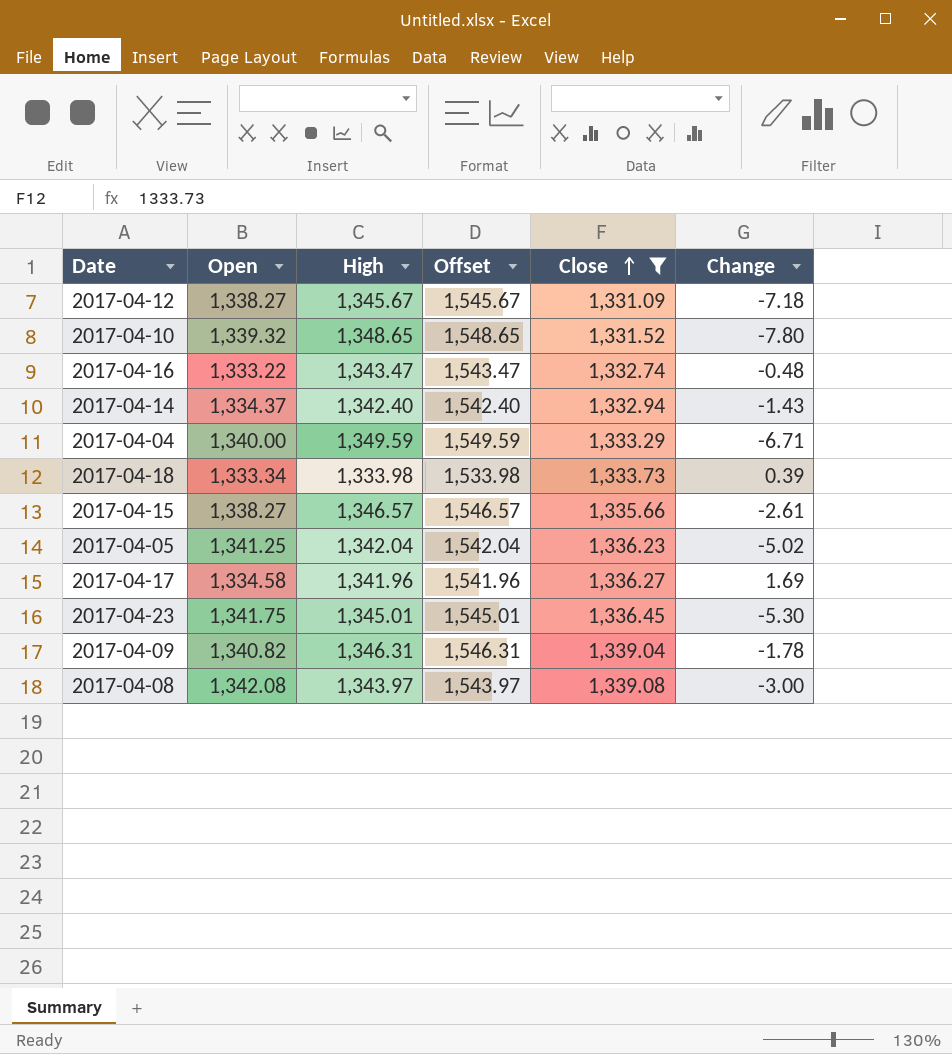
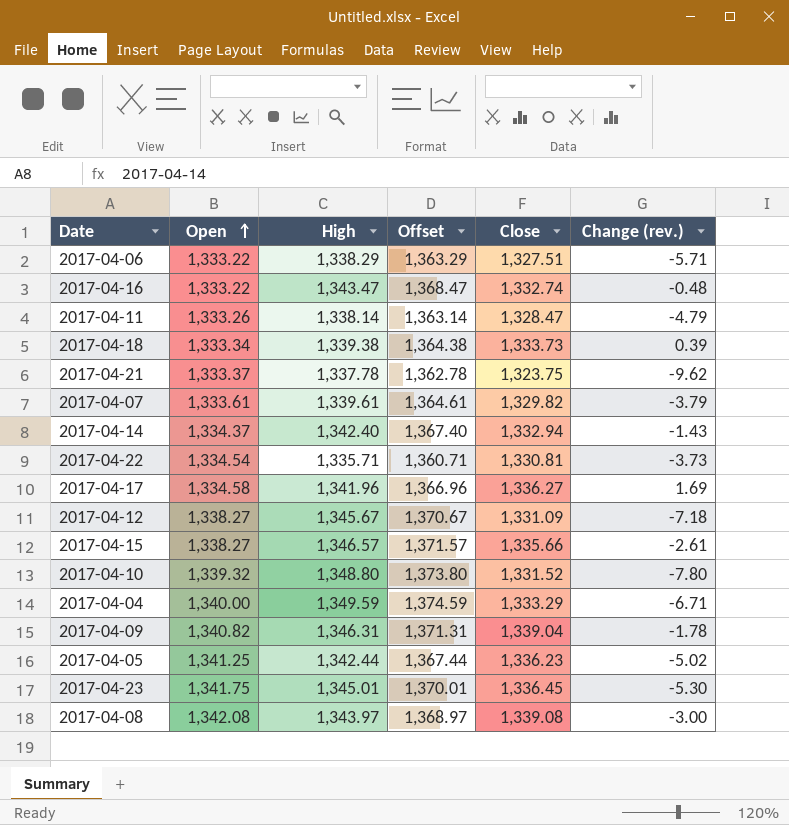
filter: Close >= 1,331.09 -> none
row order: Close ascending -> Open ascending
column Offset | formula: [High] + 200 -> [High] + 25
column name: Change -> Change (rev.)
2017-04-18 | High: 1,333.98 -> 1,339.38
2017-04-10 | High: 1,348.65 -> 1,348.80
2017-04-05 | High: 1,342.04 -> 1,342.44

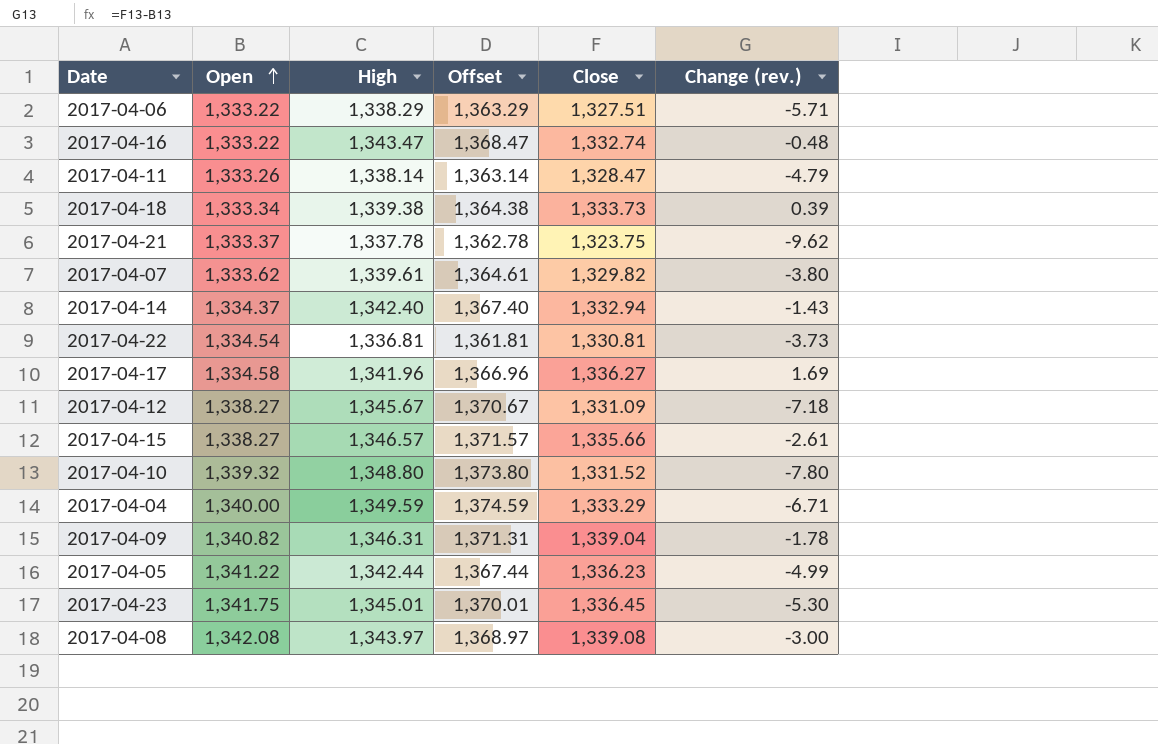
2017-04-07 | Open: 1,333.61 -> 1,333.62
2017-04-07 | Change (rev.): -3.79 -> -3.80
2017-04-22 | High: 1,335.71 -> 1,336.81
2017-04-22 | Offset: 1,360.71 -> 1,361.81
2017-04-05 | Open: 1,341.25 -> 1,341.22
2017-04-05 | Change (rev.): -5.02 -> -4.99

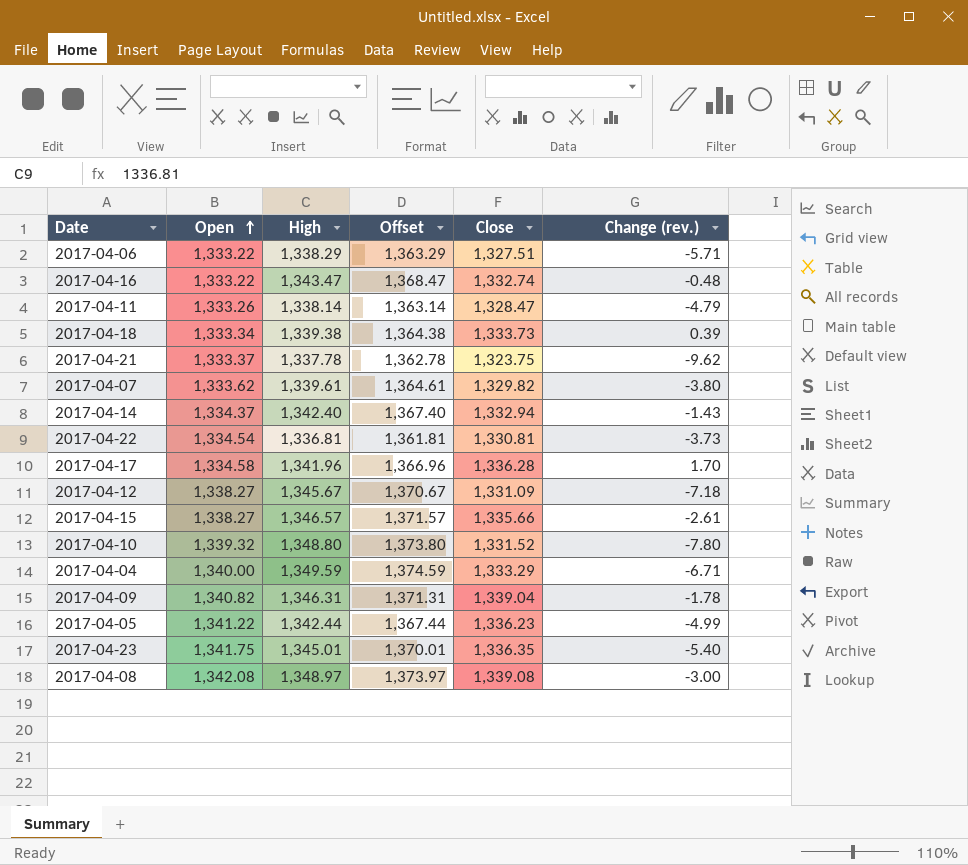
2017-04-17 | Close: 1,336.27 -> 1,336.28
2017-04-17 | Change (rev.): 1.69 -> 1.70
2017-04-23 | Close: 1,336.45 -> 1,336.35
2017-04-23 | Change (rev.): -5.30 -> -5.40
2017-04-08 | High: 1,343.97 -> 1,348.97
2017-04-08 | Offset: 1,368.97 -> 1,373.97

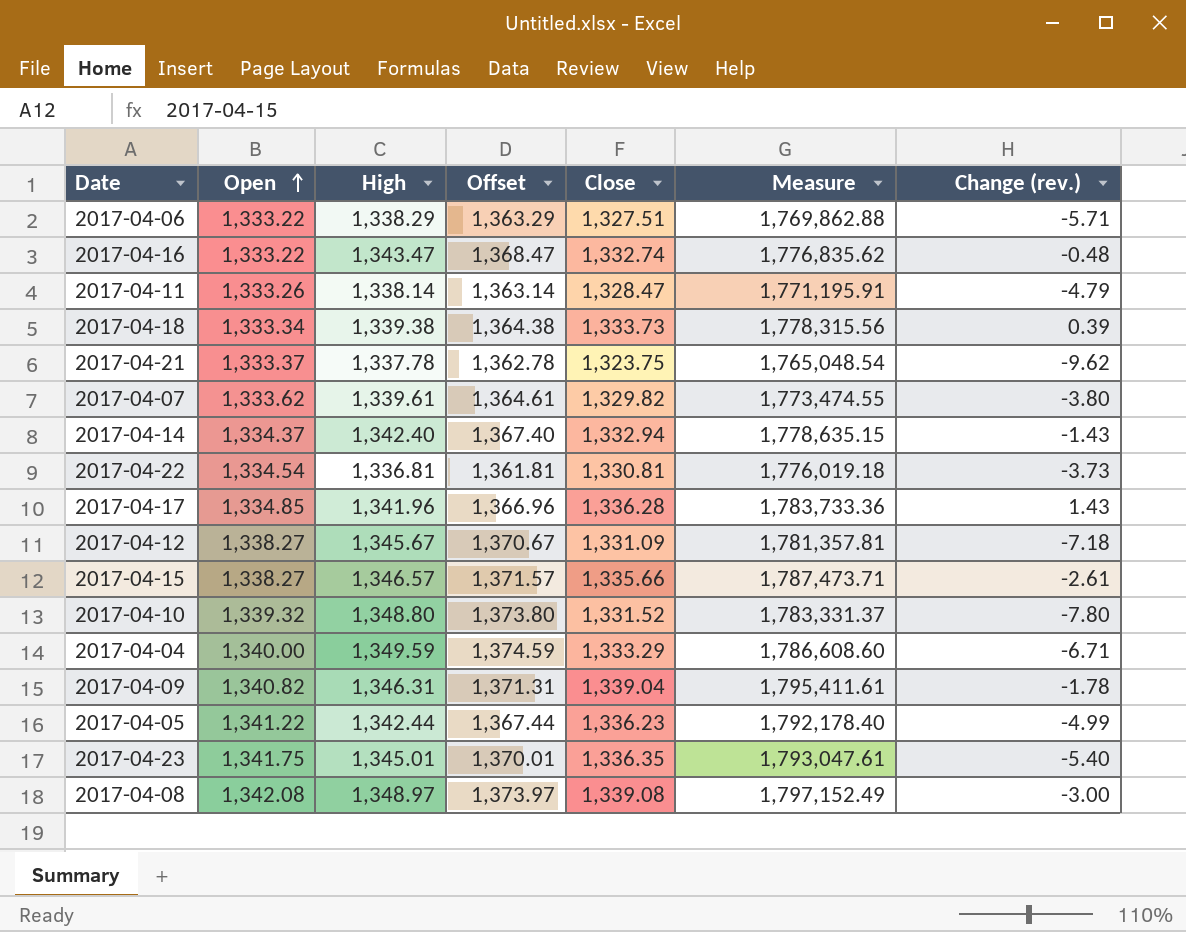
column Measure | formula: none -> [Open] * [Close]
2017-04-17 | Open: 1,334.58 -> 1,334.85
2017-04-17 | Change (rev.): 1.70 -> 1.43

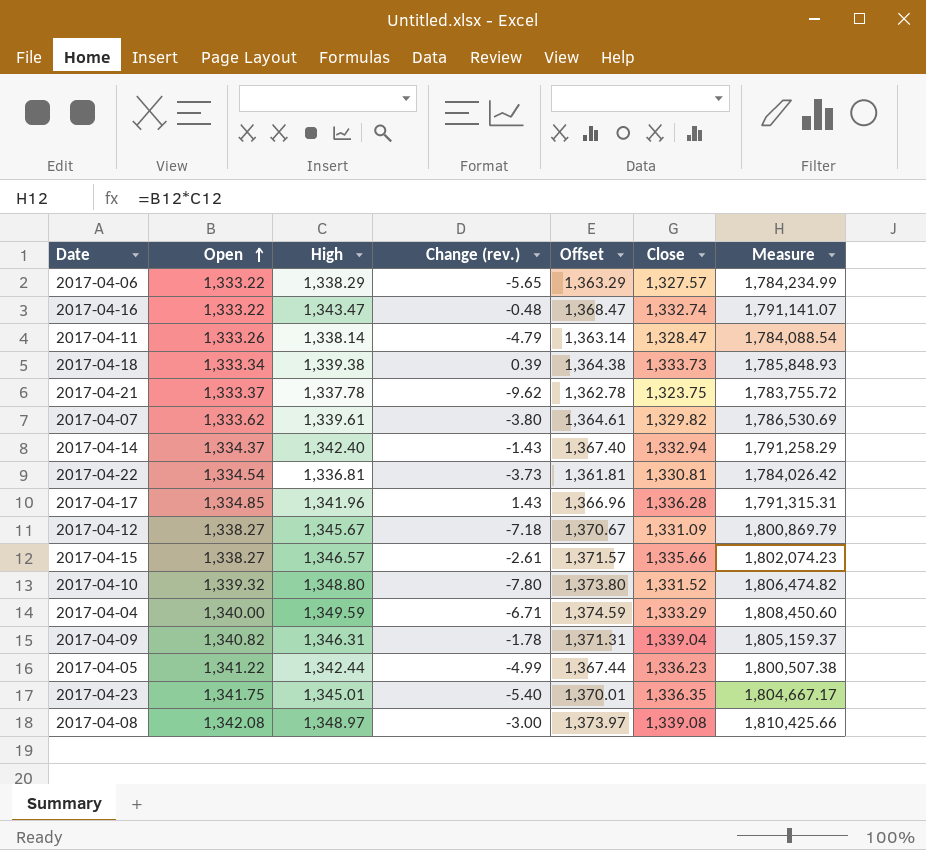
column Change (rev.) | position: 7 -> 4
column Measure | formula: [Open] * [Close] -> [Open] * [High]
2017-04-06 | Change (rev.): -5.71 -> -5.65
2017-04-06 | Close: 1,327.51 -> 1,327.57

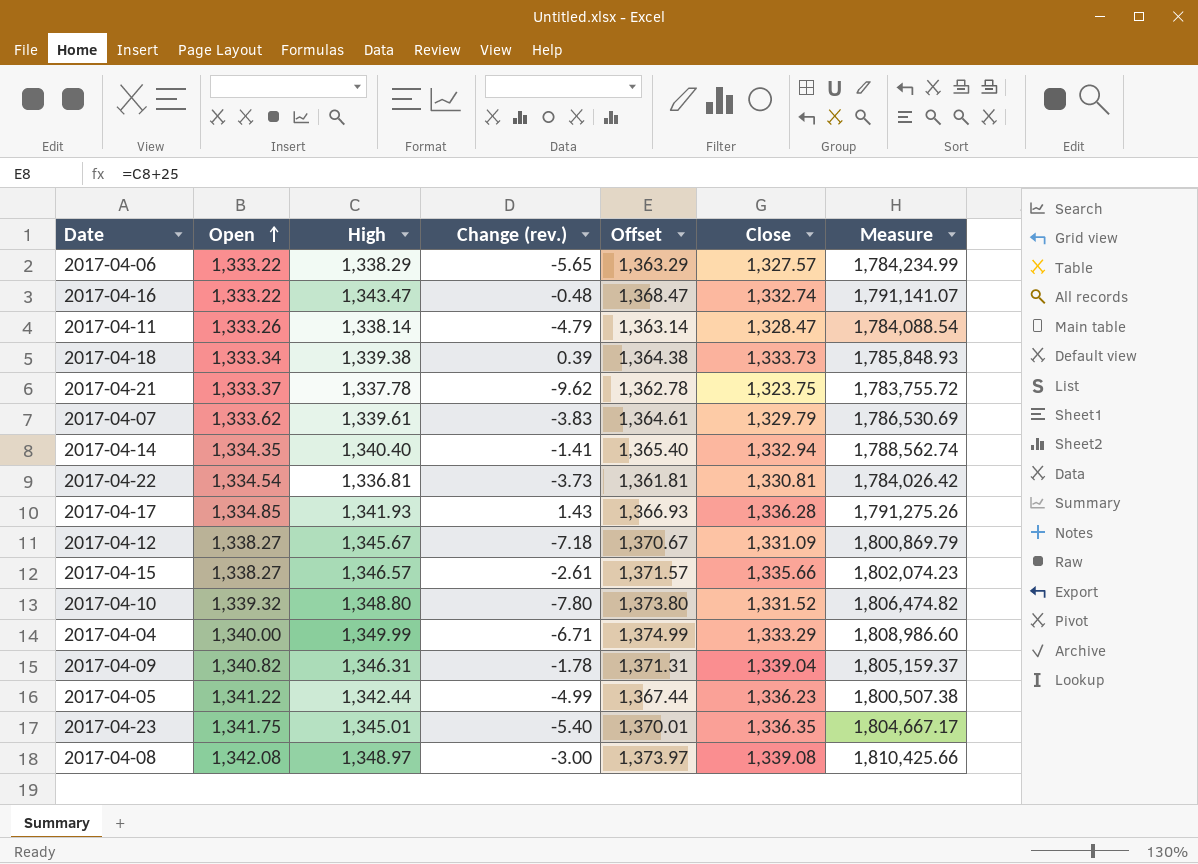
2017-04-07 | Change (rev.): -3.80 -> -3.83
2017-04-07 | Close: 1,329.82 -> 1,329.79
2017-04-14 | Open: 1,334.37 -> 1,334.35
2017-04-14 | High: 1,342.40 -> 1,340.40
2017-04-14 | Change (rev.): -1.43 -> -1.41
2017-04-14 | Offset: 1,367.40 -> 1,365.40
2017-04-14 | Measure: 1,791,258.29 -> 1,788,562.74
2017-04-17 | High: 1,341.96 -> 1,341.93
2017-04-17 | Offset: 1,366.96 -> 1,366.93
2017-04-17 | Measure: 1,791,315.31 -> 1,791,275.26
2017-04-04 | High: 1,349.59 -> 1,349.99
2017-04-04 | Offset: 1,374.59 -> 1,374.99
2017-04-04 | Measure: 1,808,450.60 -> 1,808,986.60

